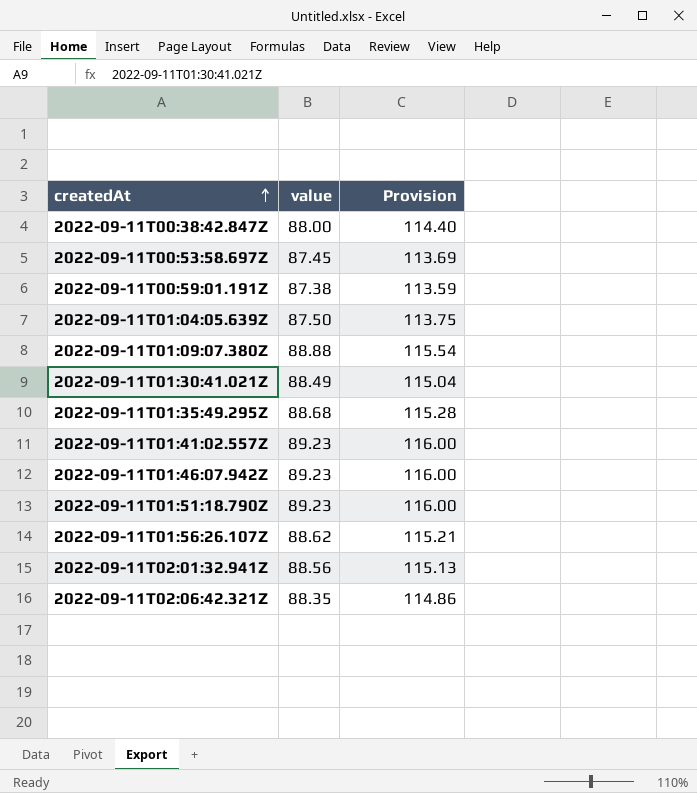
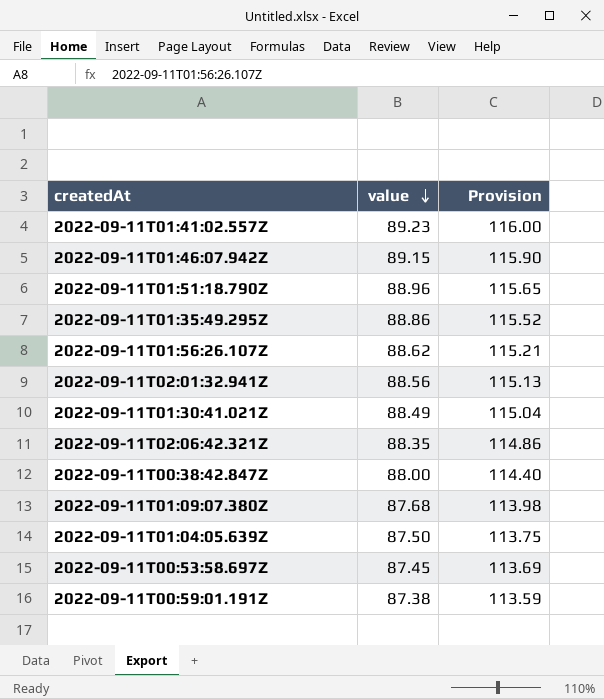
row order: createdAt ascending -> value descending
2022-09-11T01:46:07.942Z | value: 89.23 -> 89.15
2022-09-11T01:46:07.942Z | Provision: 116.00 -> 115.90
2022-09-11T01:51:18.790Z | value: 89.23 -> 88.96
2022-09-11T01:51:18.790Z | Provision: 116.00 -> 115.65
2022-09-11T01:35:49.295Z | value: 88.68 -> 88.86
2022-09-11T01:35:49.295Z | Provision: 115.28 -> 115.52
2022-09-11T01:09:07.380Z | value: 88.88 -> 87.68
2022-09-11T01:09:07.380Z | Provision: 115.54 -> 113.98

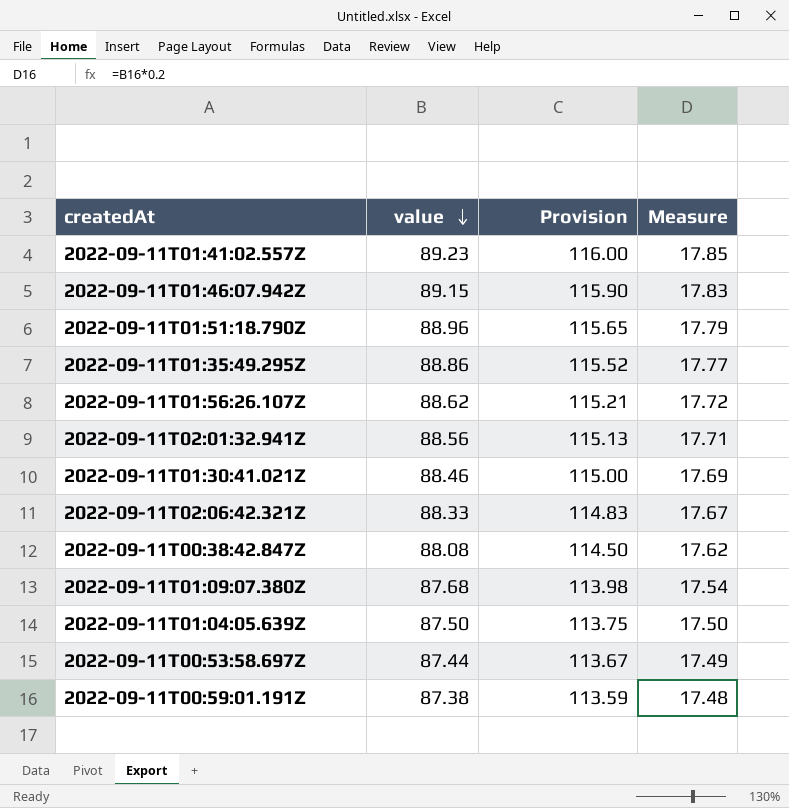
column Measure | formula: none -> [value] * 0.2
2022-09-11T01:30:41.021Z | value: 88.49 -> 88.46
2022-09-11T01:30:41.021Z | Provision: 115.04 -> 115.00
2022-09-11T02:06:42.321Z | value: 88.35 -> 88.33
2022-09-11T02:06:42.321Z | Provision: 114.86 -> 114.83
2022-09-11T00:38:42.847Z | value: 88.00 -> 88.08
2022-09-11T00:38:42.847Z | Provision: 114.40 -> 114.50
2022-09-11T00:53:58.697Z | value: 87.45 -> 87.44
2022-09-11T00:53:58.697Z | Provision: 113.69 -> 113.67

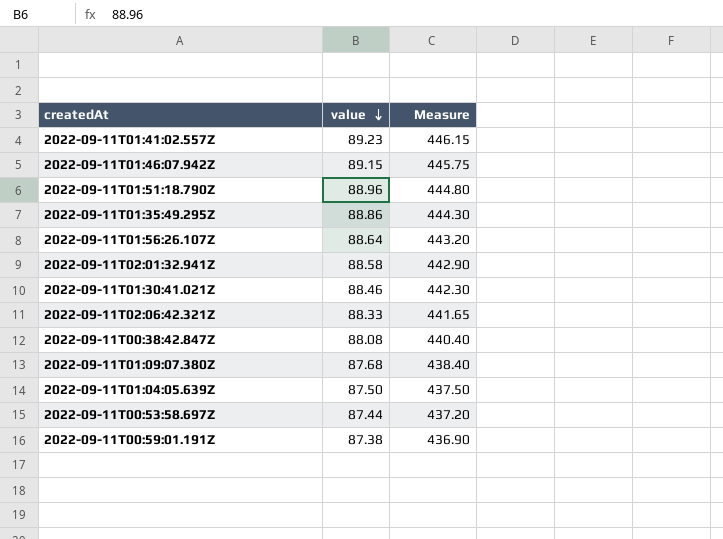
column Provision | formula: [value] * 1.3 -> none
column Measure | formula: [value] * 0.2 -> [value] * 5
2022-09-11T01:56:26.107Z | value: 88.62 -> 88.64
2022-09-11T02:01:32.941Z | value: 88.56 -> 88.58

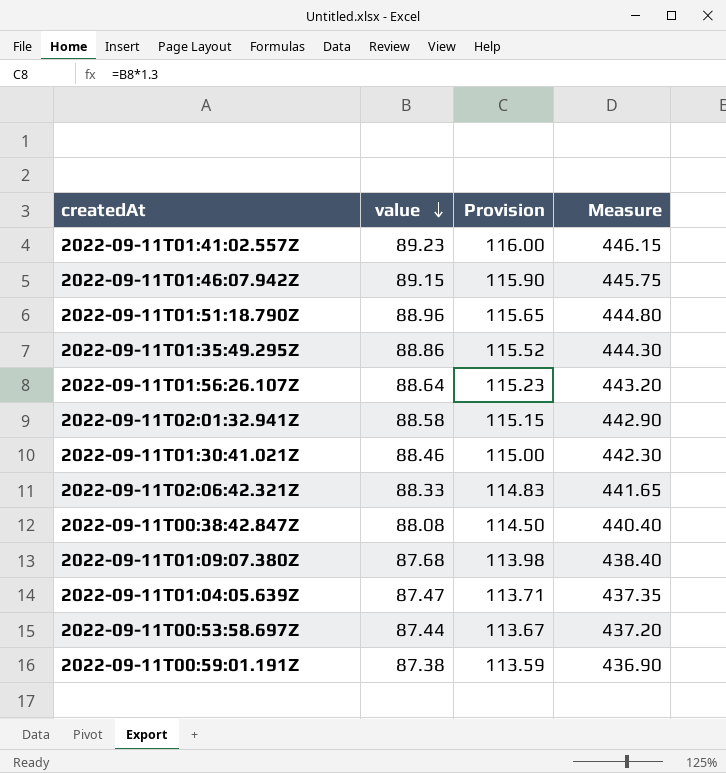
column Provision | formula: none -> [value] * 1.3
2022-09-11T01:04:05.639Z | value: 87.50 -> 87.47
2022-09-11T01:04:05.639Z | Measure: 437.50 -> 437.35

